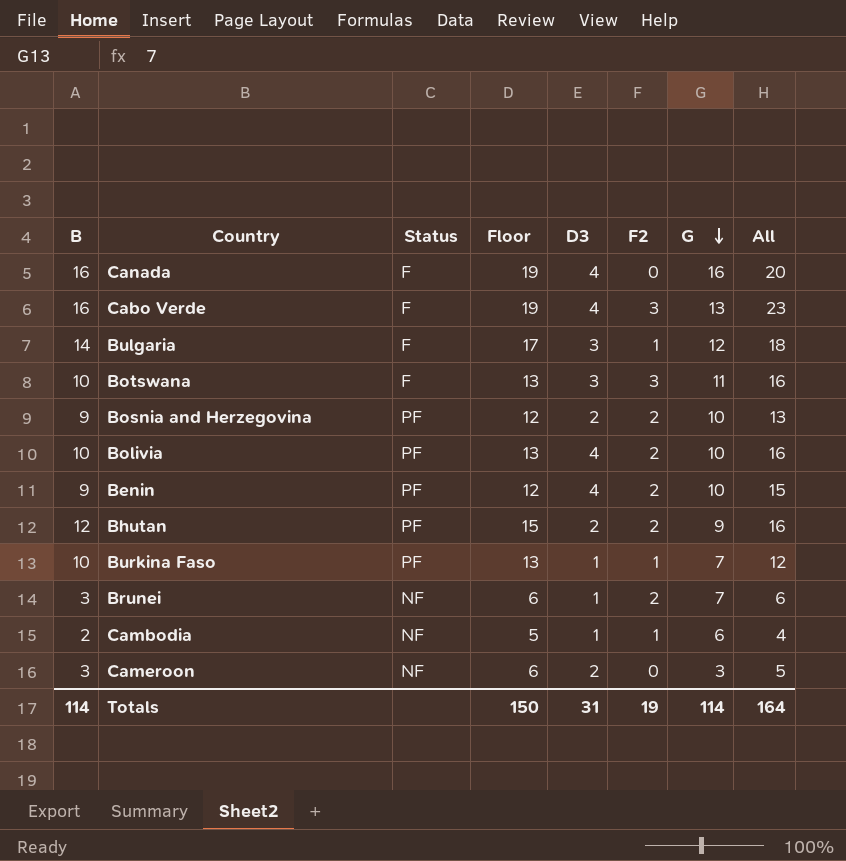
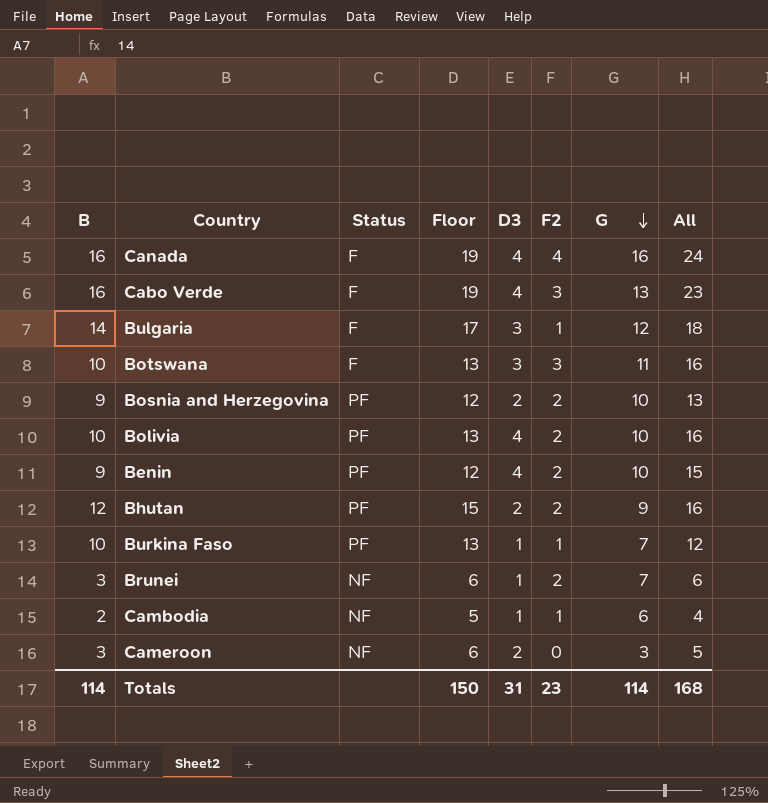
Canada | F2: 0 -> 4
Canada | All: 20 -> 24
Totals | F2: 19 -> 23
Totals | All: 164 -> 168

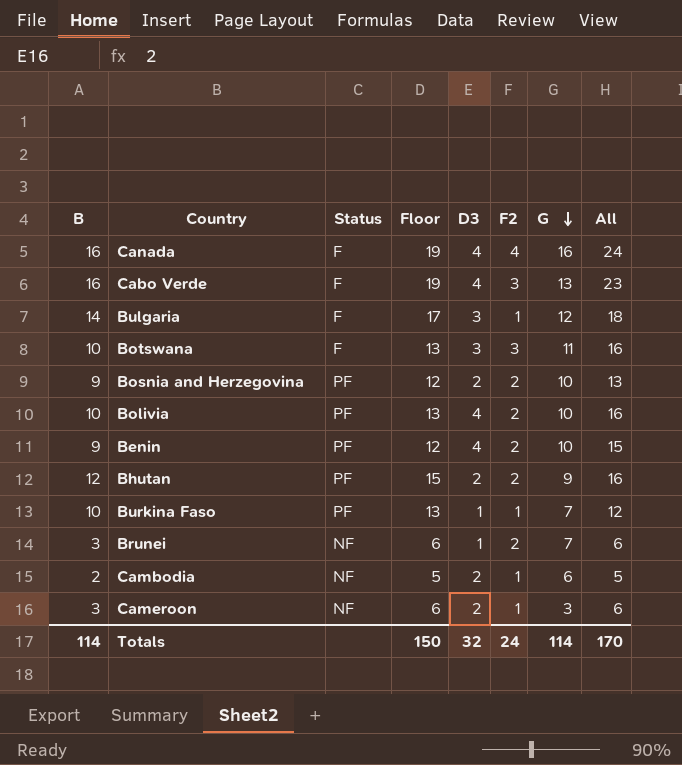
Cambodia | D3: 1 -> 2
Cambodia | All: 4 -> 5
Cameroon | F2: 0 -> 1
Cameroon | All: 5 -> 6
Totals | D3: 31 -> 32
Totals | F2: 23 -> 24
Totals | All: 168 -> 170

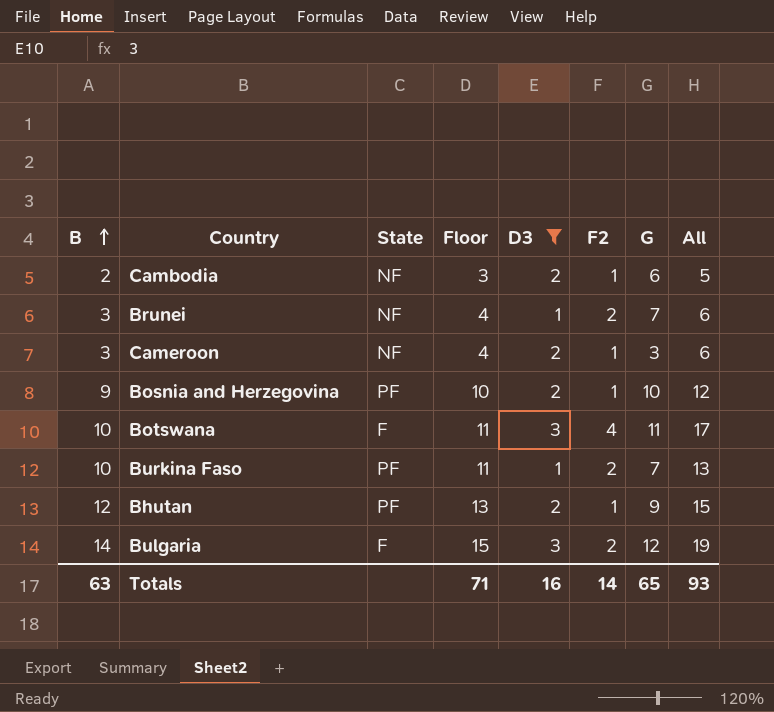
filter: none -> D3 != 4
row order: G descending -> B ascending
column name: Status -> State
column Floor | formula: [B] + 3 -> [B] + 1
Bosnia and Herzegovina | F2: 2 -> 1
Bosnia and Herzegovina | All: 13 -> 12
Botswana | F2: 3 -> 4
Botswana | All: 16 -> 17
Burkina Faso | F2: 1 -> 2
Burkina Faso | All: 12 -> 13
Bhutan | F2: 2 -> 1
Bhutan | All: 16 -> 15
Bulgaria | F2: 1 -> 2
Bulgaria | All: 18 -> 19
Totals | B: 114 -> 63
Totals | Floor: 150 -> 71
Totals | D3: 32 -> 16
Totals | F2: 24 -> 14
Totals | G: 114 -> 65
Totals | All: 170 -> 93

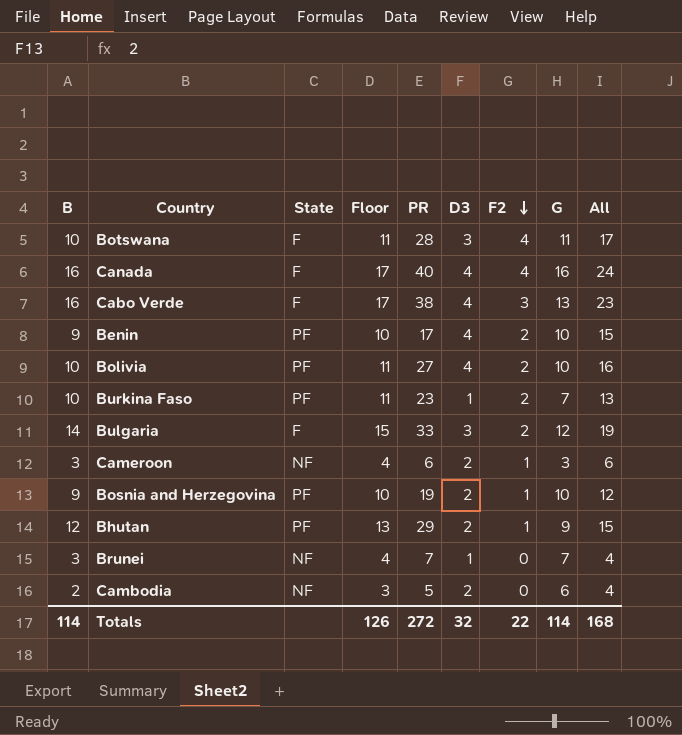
filter: D3 != 4 -> none
row order: B ascending -> F2 descending
column PR | position: none -> 5
Brunei | F2: 2 -> 0
Brunei | All: 6 -> 4
Cambodia | F2: 1 -> 0
Cambodia | All: 5 -> 4
Totals | B: 63 -> 114
Totals | Floor: 71 -> 126
Totals | D3: 16 -> 32
Totals | F2: 14 -> 22
Totals | G: 65 -> 114
Totals | All: 93 -> 168

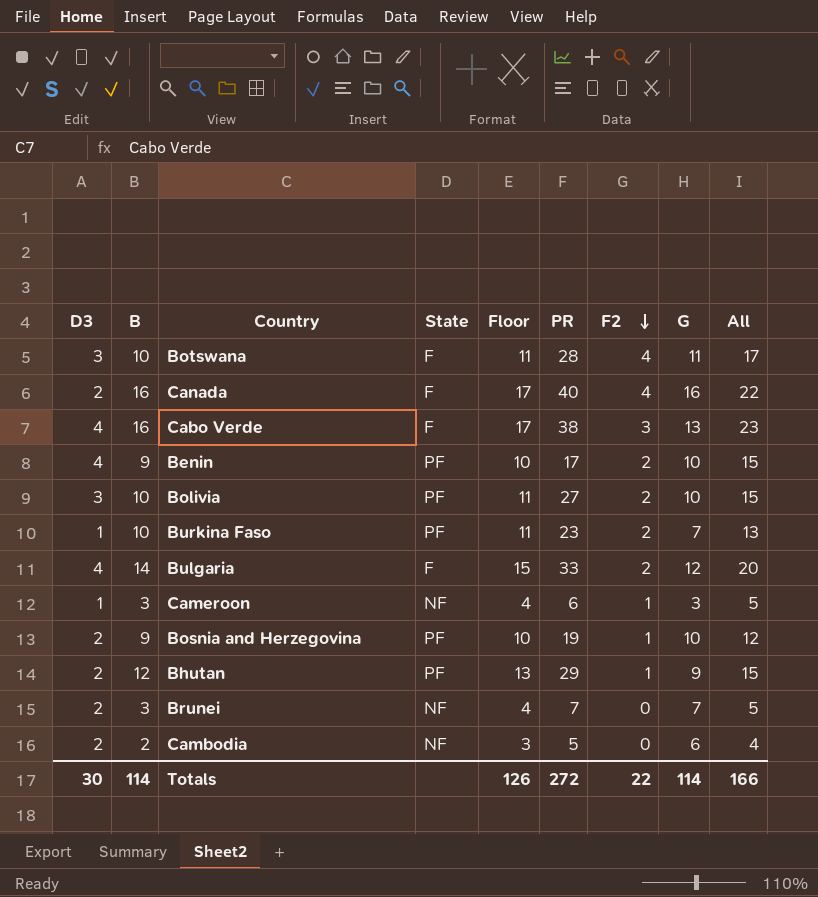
column D3 | position: 6 -> 1
Canada | D3: 4 -> 2
Canada | All: 24 -> 22
Bolivia | D3: 4 -> 3
Bolivia | All: 16 -> 15
Bulgaria | D3: 3 -> 4
Bulgaria | All: 19 -> 20
Cameroon | D3: 2 -> 1
Cameroon | All: 6 -> 5
Brunei | D3: 1 -> 2
Brunei | All: 4 -> 5
Totals | D3: 32 -> 30
Totals | All: 168 -> 166

